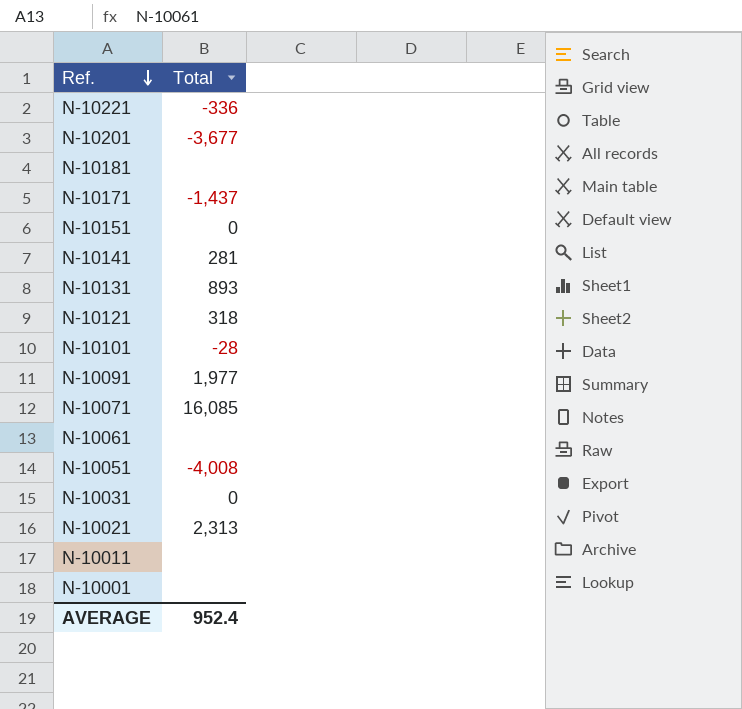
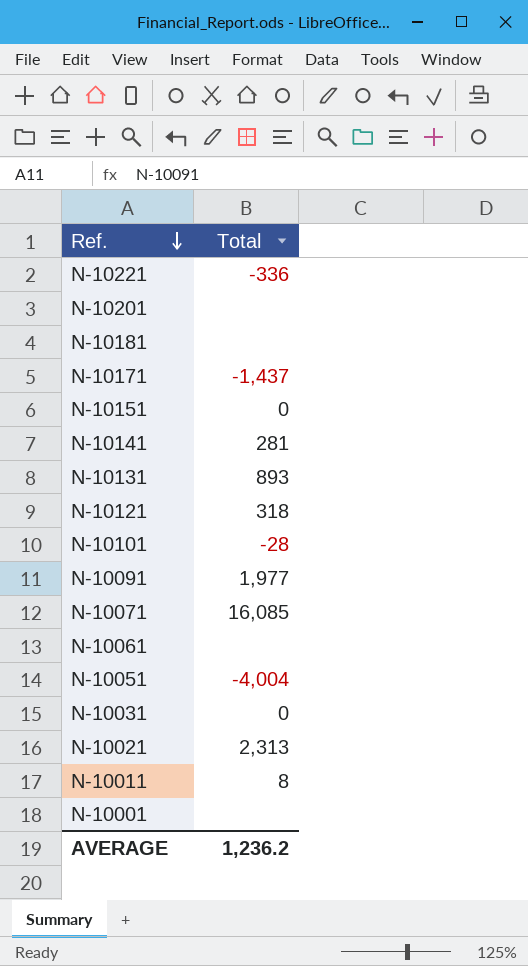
N-10201 | Total: -3,677 -> none
N-10051 | Total: -4,008 -> -4,004
N-10011 | Total: none -> 8
AVERAGE | Total: 952.4 -> 1,236.2

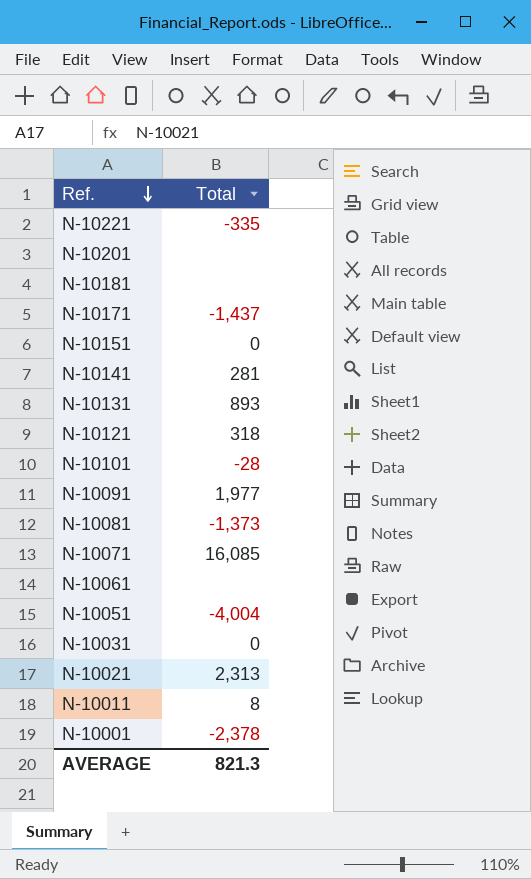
N-10221 | Total: -336 -> -335
row N-10081: none -> -1,373
N-10001 | Total: none -> -2,378
AVERAGE | Total: 1,236.2 -> 821.3

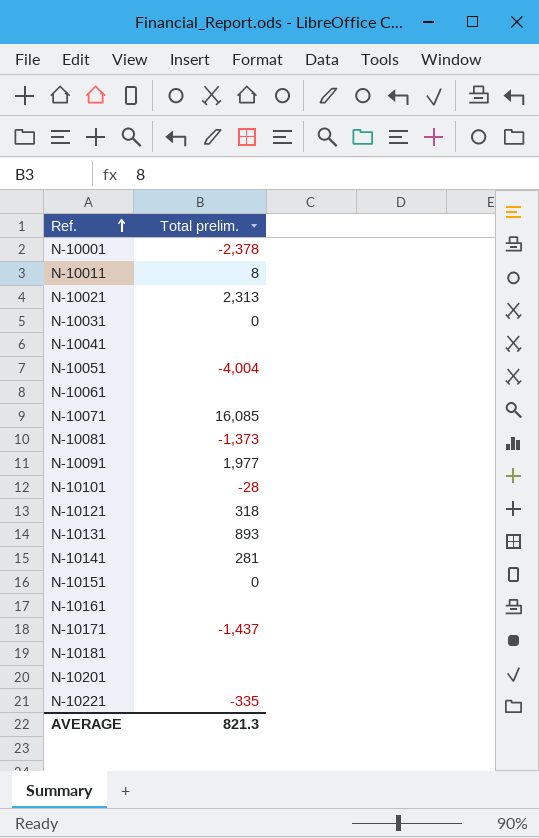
row order: Ref. descending -> Ref. ascending
column name: Total -> Total prelim.
row N-10041: none -> none
row N-10161: none -> none

